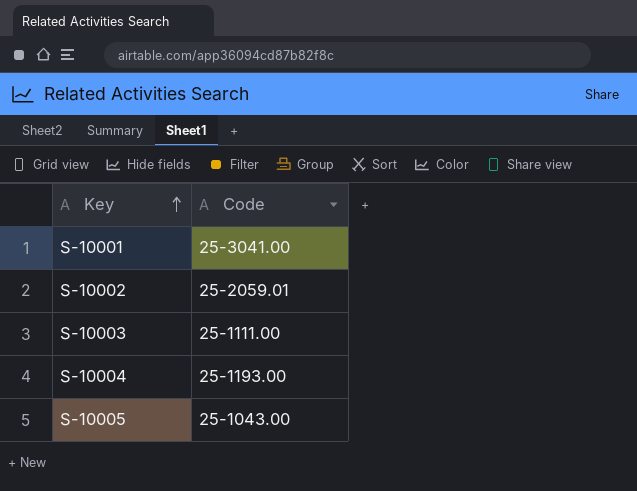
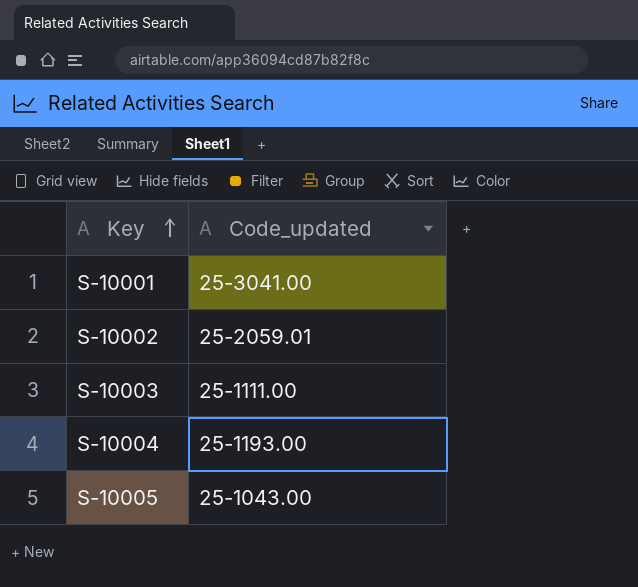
column name: Code -> Code_updated

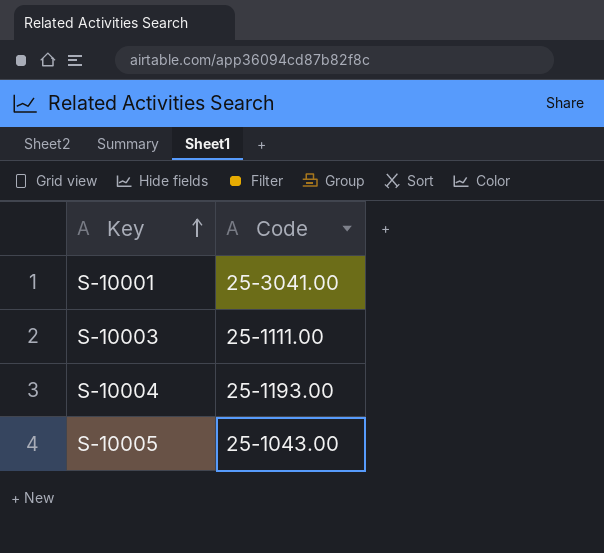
column name: Code_updated -> Code
row S-10002: 25-2059.01 -> none

